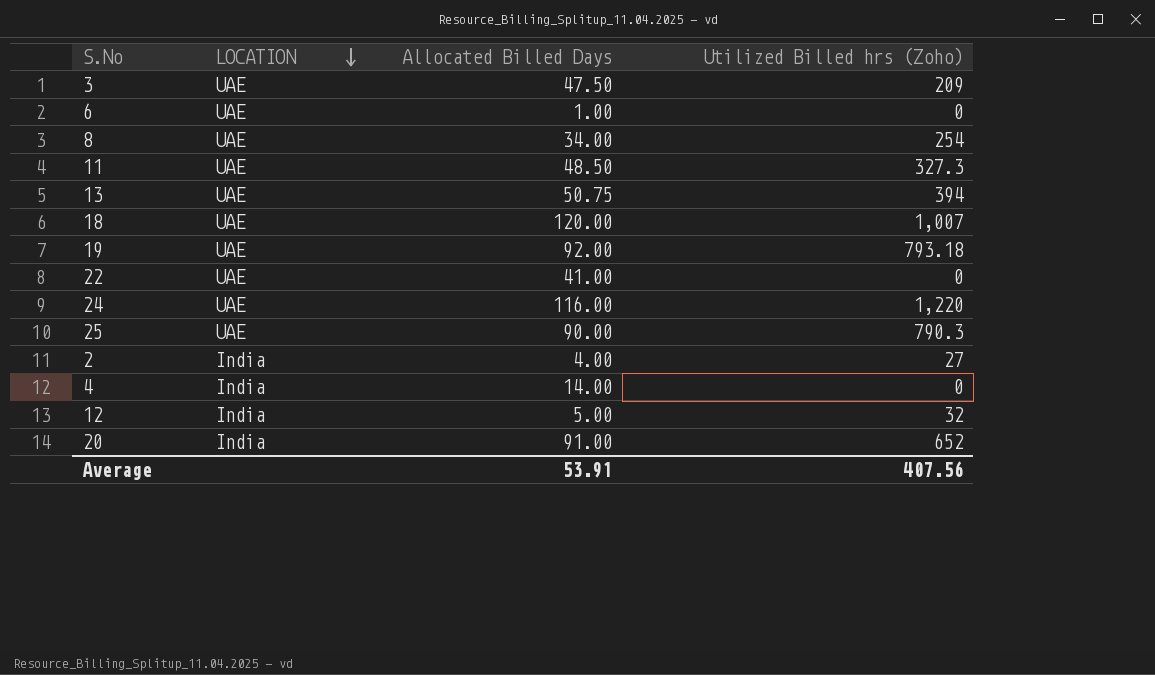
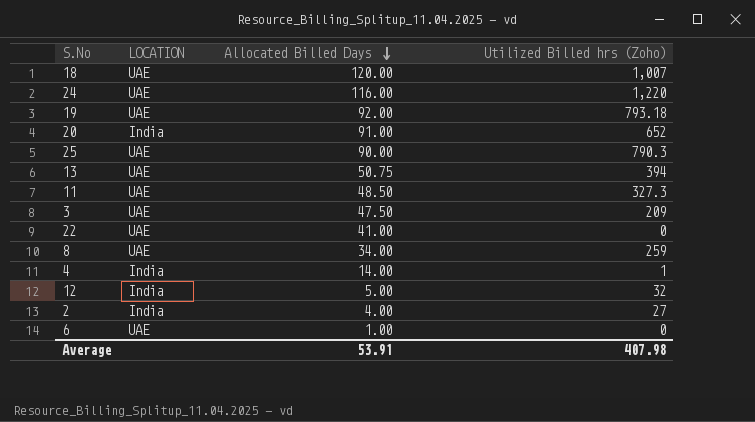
row order: LOCATION descending -> Allocated Billed Days descending
8 | Utilized Billed hrs (Zoho): 254 -> 259
4 | Utilized Billed hrs (Zoho): 0 -> 1
Average | Utilized Billed hrs (Zoho): 407.56 -> 407.98

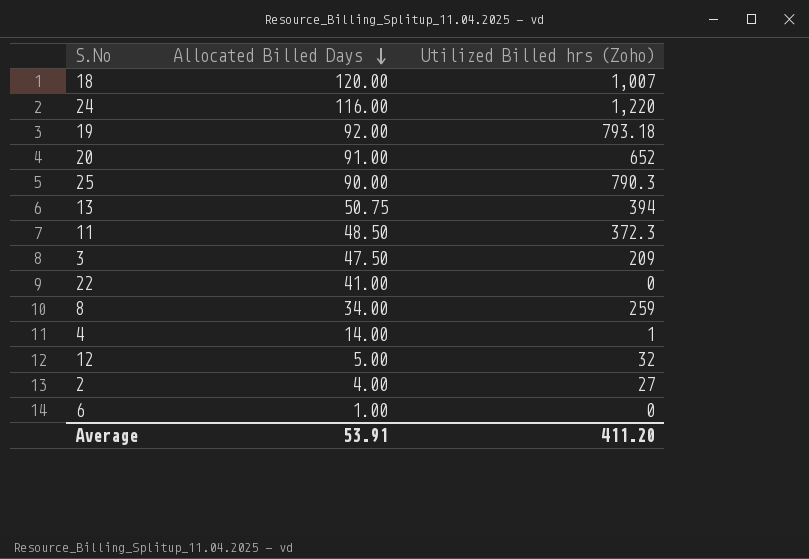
column LOCATION | position: 2 -> none
11 | Utilized Billed hrs (Zoho): 327.3 -> 372.3
Average | Utilized Billed hrs (Zoho): 407.98 -> 411.20

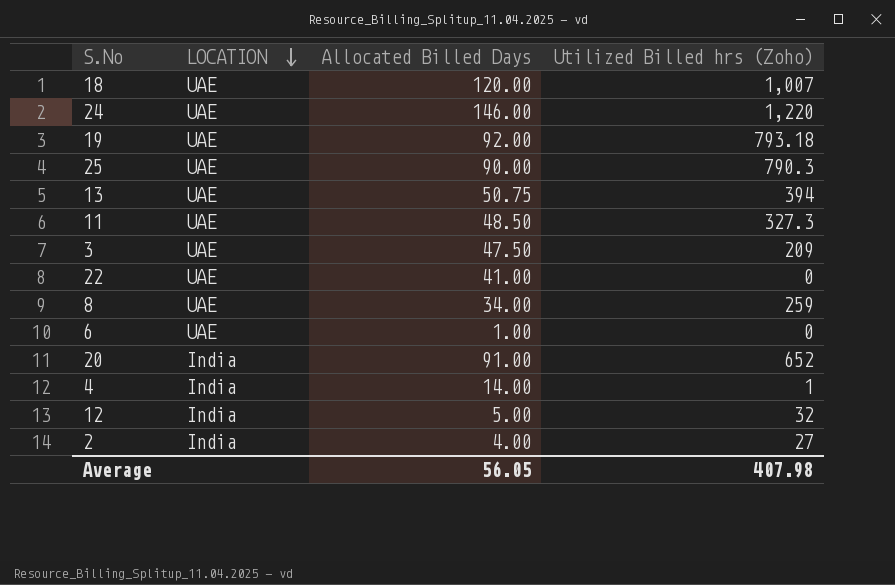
row order: Allocated Billed Days descending -> LOCATION descending
column LOCATION | position: none -> 2
24 | Allocated Billed Days: 116.00 -> 146.00
11 | Utilized Billed hrs (Zoho): 372.3 -> 327.3
Average | Allocated Billed Days: 53.91 -> 56.05
Average | Utilized Billed hrs (Zoho): 411.20 -> 407.98

